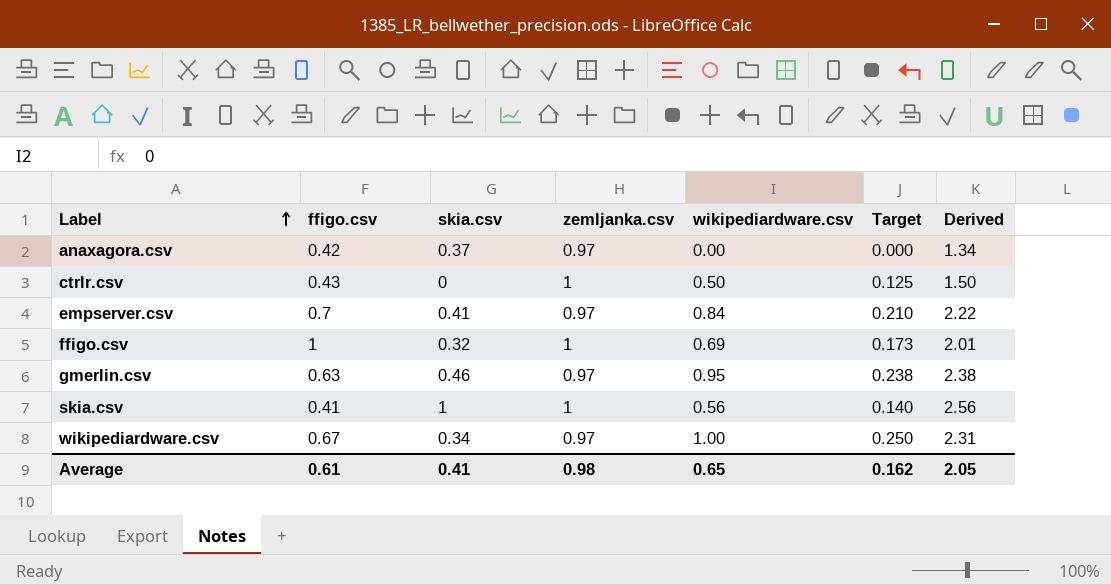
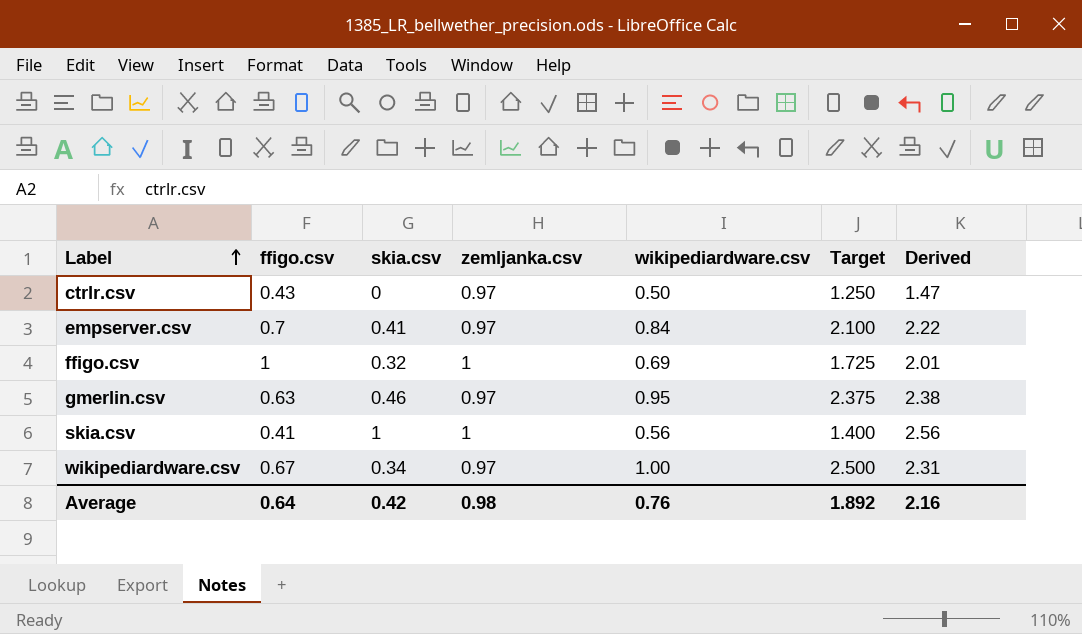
column Target | formula: [wikipediardware.csv] * 0.25 -> [wikipediardware.csv] * 2.5
row anaxagora.csv: 0.42 | 0.37 | 0.97 | 0.00 | 0.000 | 1.34 -> none
ctrlr.csv | zemljanka.csv: 1 -> 0.97
ctrlr.csv | Derived: 1.50 -> 1.47
Average | ffigo.csv: 0.61 -> 0.64
Average | skia.csv: 0.41 -> 0.42
Average | wikipediardware.csv: 0.65 -> 0.76
Average | Target: 0.162 -> 1.892
Average | Derived: 2.05 -> 2.16

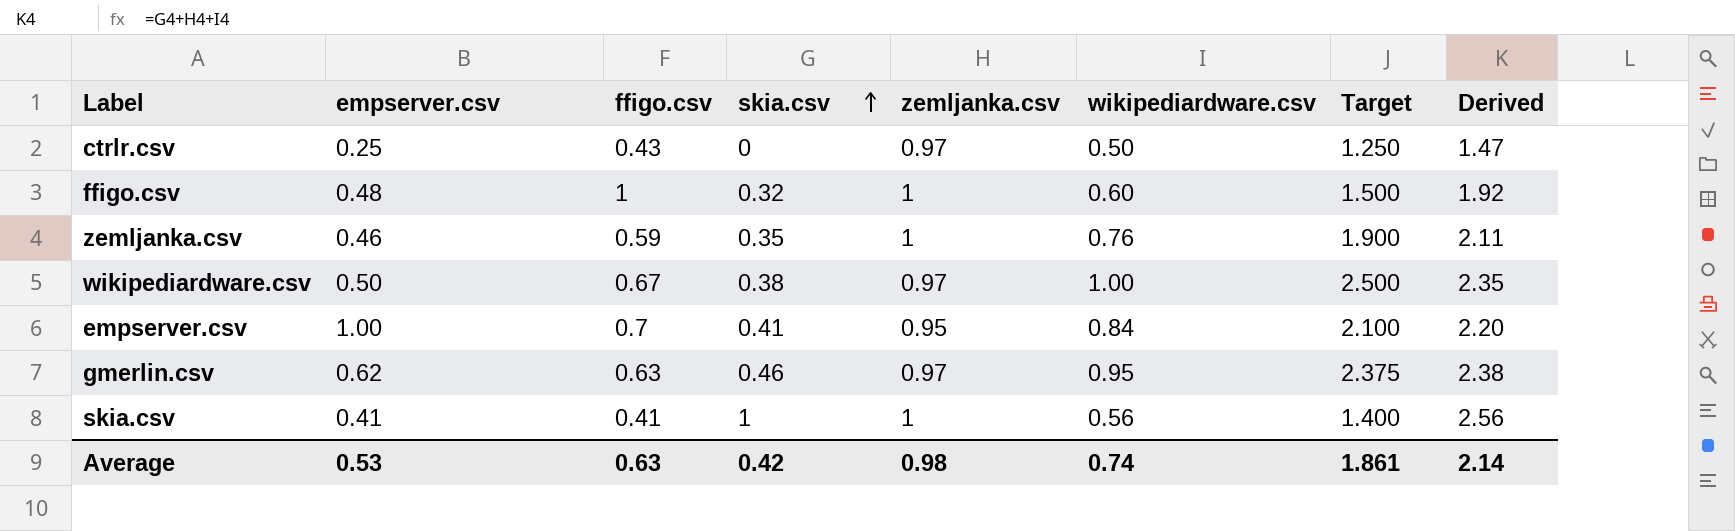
row order: Label ascending -> skia.csv ascending
column empserver.csv | position: none -> 2
ffigo.csv | wikipediardware.csv: 0.69 -> 0.60
ffigo.csv | Target: 1.725 -> 1.500
ffigo.csv | Derived: 2.01 -> 1.92
row zemljanka.csv: none -> 0.46 | 0.59 | 0.35 | 1 | 0.76 | 1.900 | 2.11
wikipediardware.csv | skia.csv: 0.34 -> 0.38
wikipediardware.csv | Derived: 2.31 -> 2.35
empserver.csv | zemljanka.csv: 0.97 -> 0.95
empserver.csv | Derived: 2.22 -> 2.20
Average | ffigo.csv: 0.64 -> 0.63
Average | wikipediardware.csv: 0.76 -> 0.74
Average | Target: 1.892 -> 1.861
Average | Derived: 2.16 -> 2.14

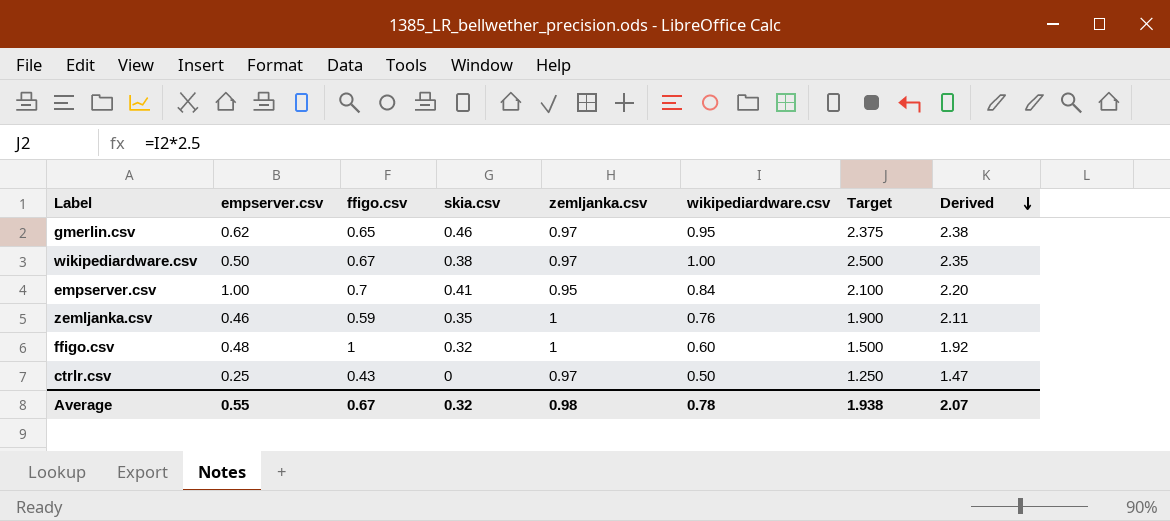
row order: skia.csv ascending -> Derived descending
row skia.csv: 0.41 | 0.41 | 1 | 1 | 0.56 | 1.400 | 2.56 -> none
gmerlin.csv | ffigo.csv: 0.63 -> 0.65
Average | empserver.csv: 0.53 -> 0.55
Average | ffigo.csv: 0.63 -> 0.67
Average | skia.csv: 0.42 -> 0.32
Average | wikipediardware.csv: 0.74 -> 0.78
Average | Target: 1.861 -> 1.938
Average | Derived: 2.14 -> 2.07

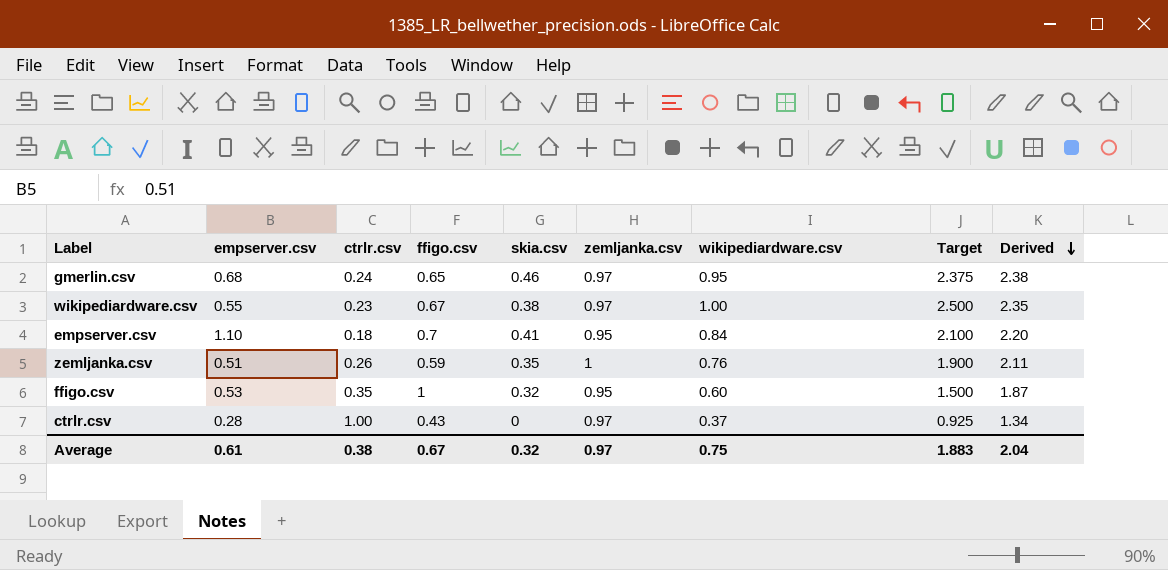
column ctrlr.csv | position: none -> 3
gmerlin.csv | empserver.csv: 0.62 -> 0.68
wikipediardware.csv | empserver.csv: 0.50 -> 0.55
empserver.csv | empserver.csv: 1.00 -> 1.10
zemljanka.csv | empserver.csv: 0.46 -> 0.51
ffigo.csv | empserver.csv: 0.48 -> 0.53
ffigo.csv | zemljanka.csv: 1 -> 0.95
ffigo.csv | Derived: 1.92 -> 1.87
ctrlr.csv | empserver.csv: 0.25 -> 0.28
ctrlr.csv | wikipediardware.csv: 0.50 -> 0.37
ctrlr.csv | Target: 1.250 -> 0.925
ctrlr.csv | Derived: 1.47 -> 1.34
Average | empserver.csv: 0.55 -> 0.61
Average | zemljanka.csv: 0.98 -> 0.97
Average | wikipediardware.csv: 0.78 -> 0.75
Average | Target: 1.938 -> 1.883
Average | Derived: 2.07 -> 2.04

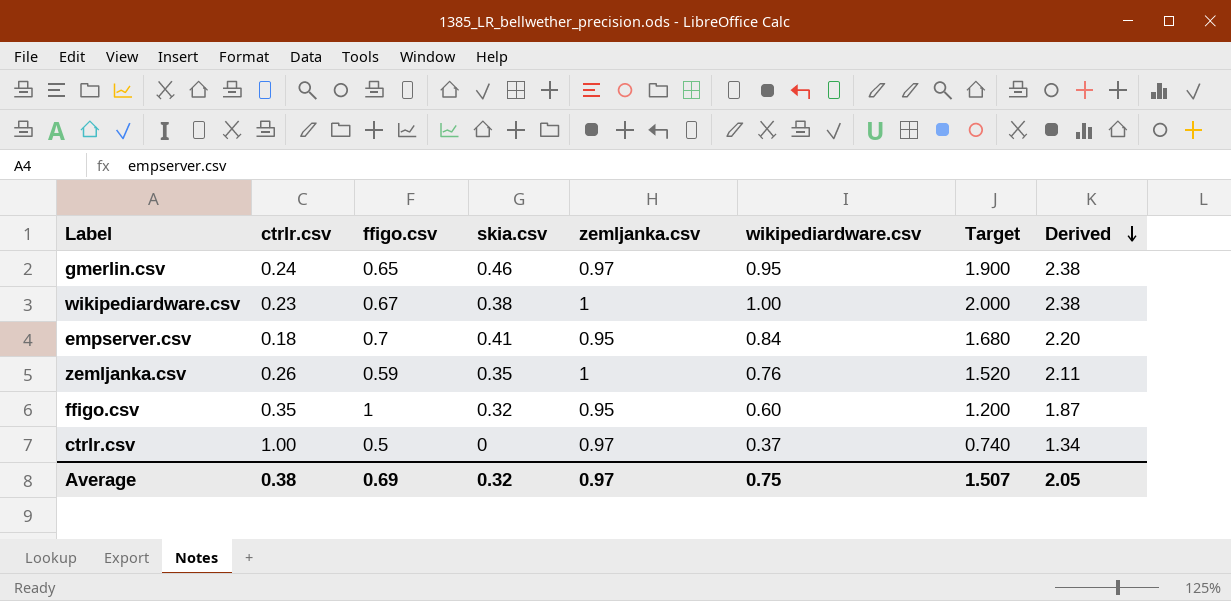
column empserver.csv | position: 2 -> none
column Target | formula: [wikipediardware.csv] * 2.5 -> [wikipediardware.csv] * 2
wikipediardware.csv | zemljanka.csv: 0.97 -> 1
wikipediardware.csv | Derived: 2.35 -> 2.38
ctrlr.csv | ffigo.csv: 0.43 -> 0.5
Average | ffigo.csv: 0.67 -> 0.69
Average | Target: 1.883 -> 1.507
Average | Derived: 2.04 -> 2.05

